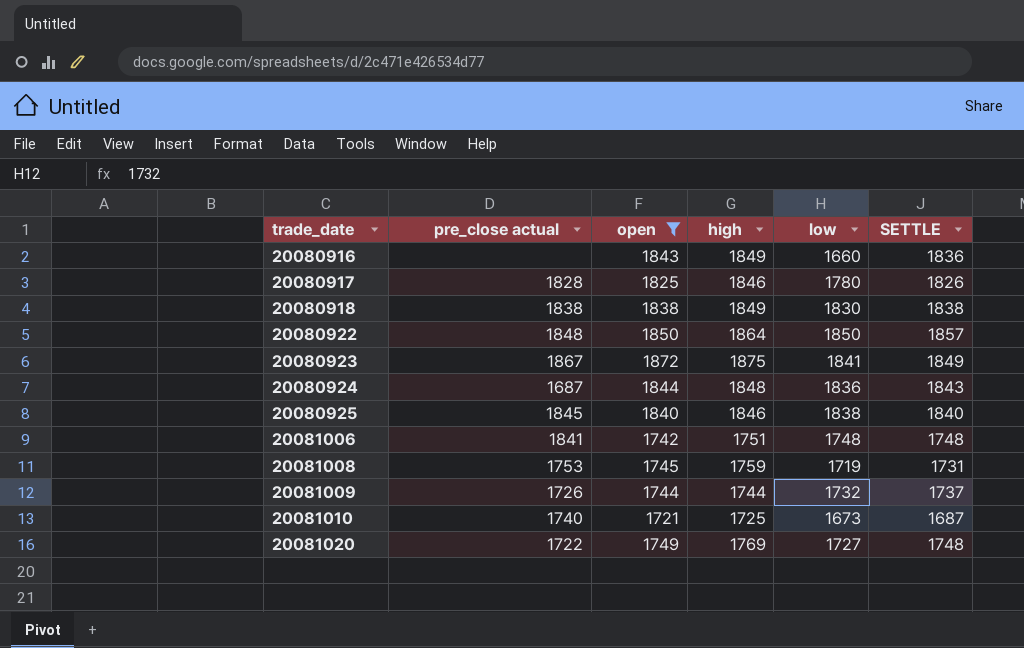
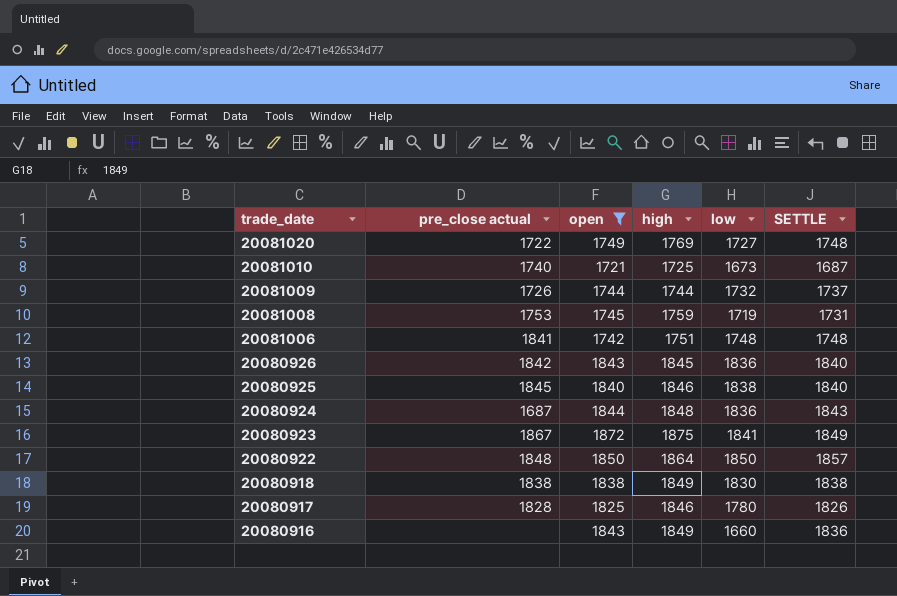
row order: trade_date ascending -> trade_date descending
row 20080926: none -> 1842 | 1843 | 1845 | 1836 | 1840

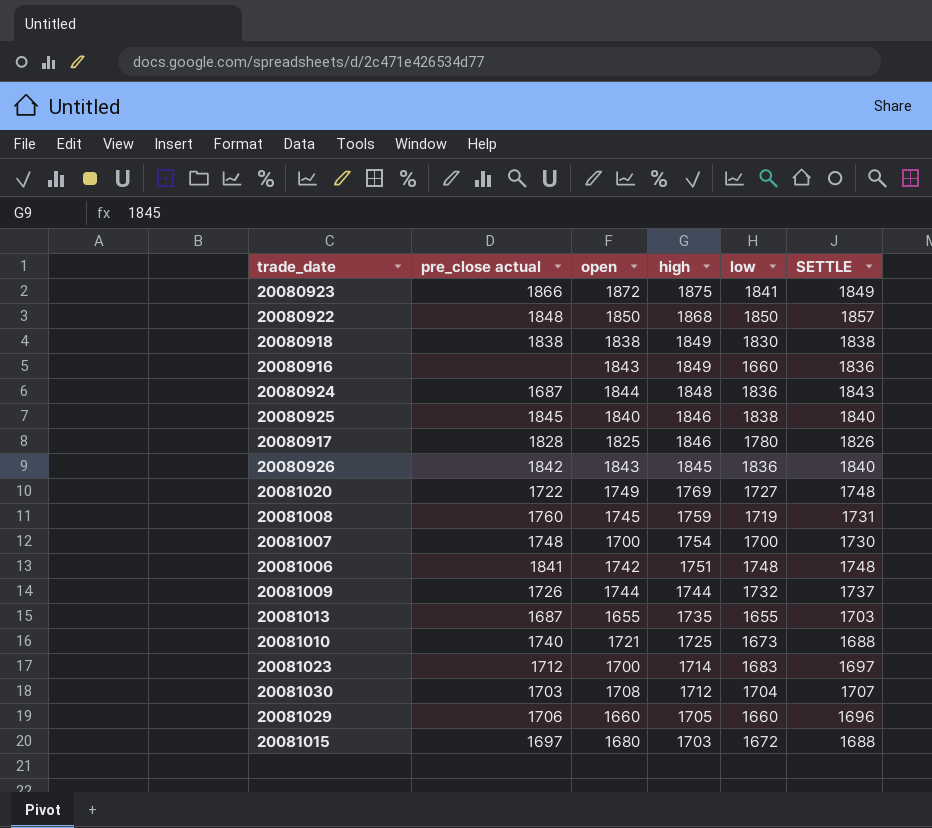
filter: open >= 1721 -> none
row order: trade_date descending -> high descending
20080923 | pre_close actual: 1867 -> 1866
20080922 | high: 1864 -> 1868
20081008 | pre_close actual: 1753 -> 1760
20081010 | SETTLE: 1687 -> 1688

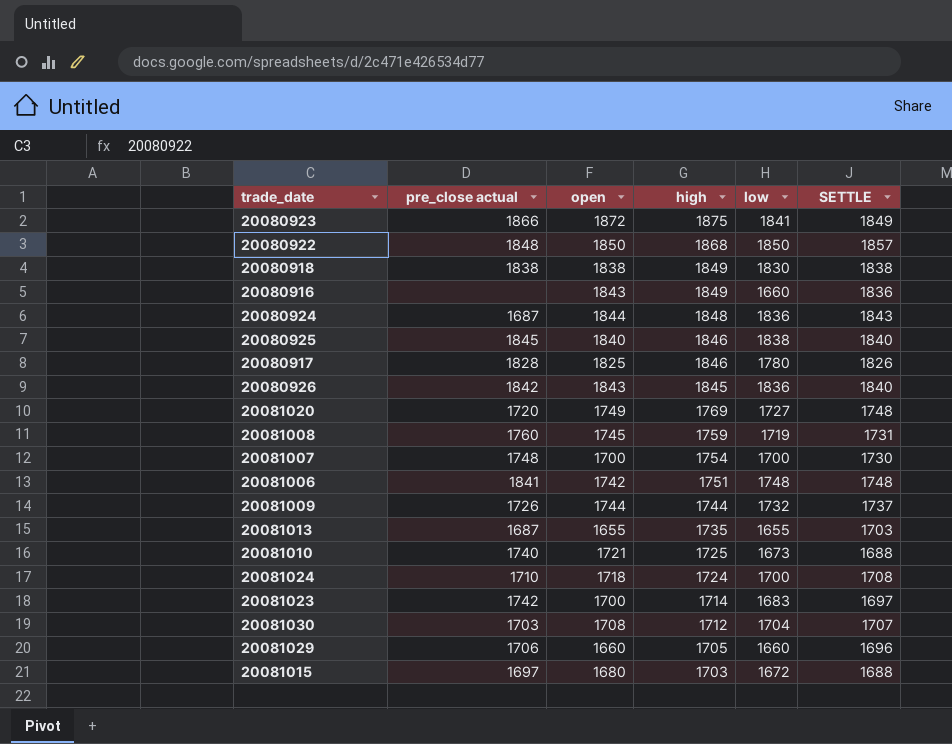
20081020 | pre_close actual: 1722 -> 1720
row 20081024: none -> 1710 | 1718 | 1724 | 1700 | 1708
20081023 | pre_close actual: 1712 -> 1742

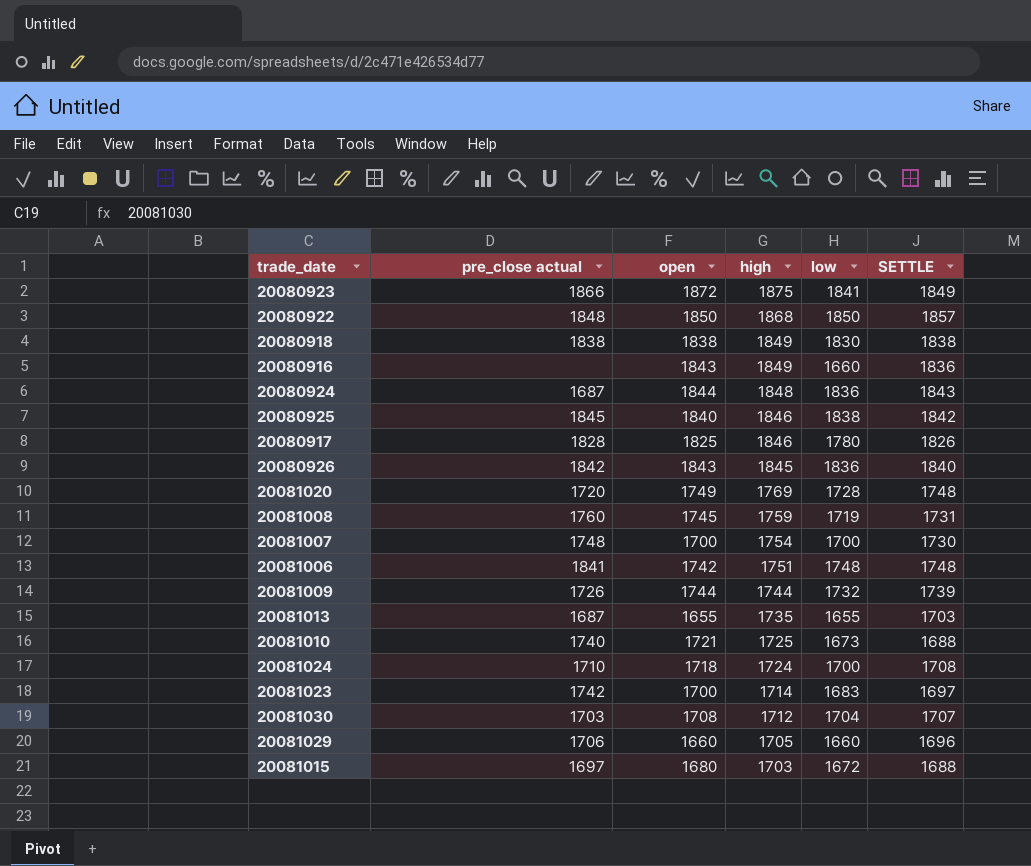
20080925 | SETTLE: 1840 -> 1842
20081020 | low: 1727 -> 1728
20081009 | SETTLE: 1737 -> 1739

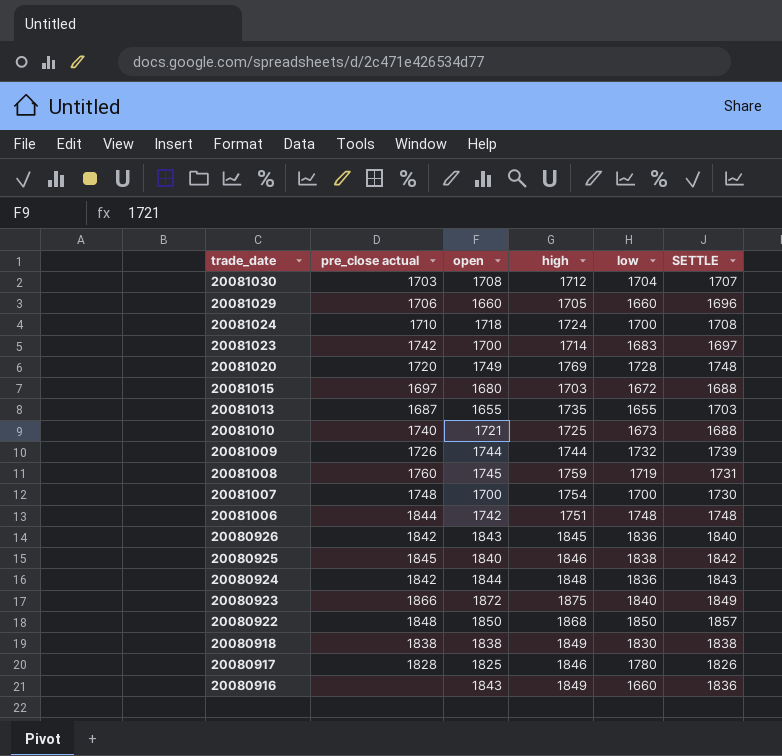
row order: high descending -> trade_date descending
20081006 | pre_close actual: 1841 -> 1844
20080924 | pre_close actual: 1687 -> 1842
20080923 | low: 1841 -> 1840

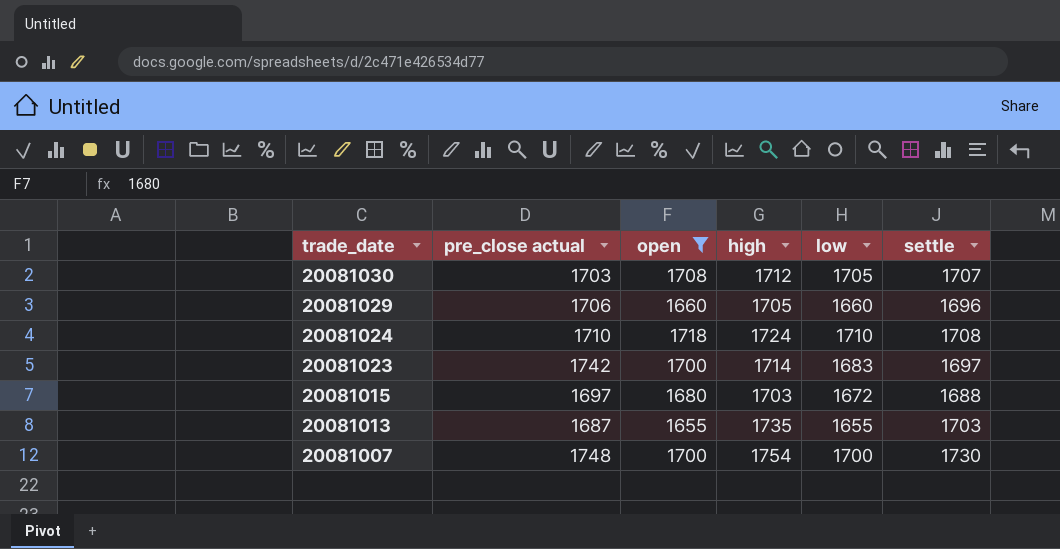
filter: none -> open <= 1718
column name: SETTLE -> settle
20081030 | low: 1704 -> 1705
20081024 | low: 1700 -> 1710

